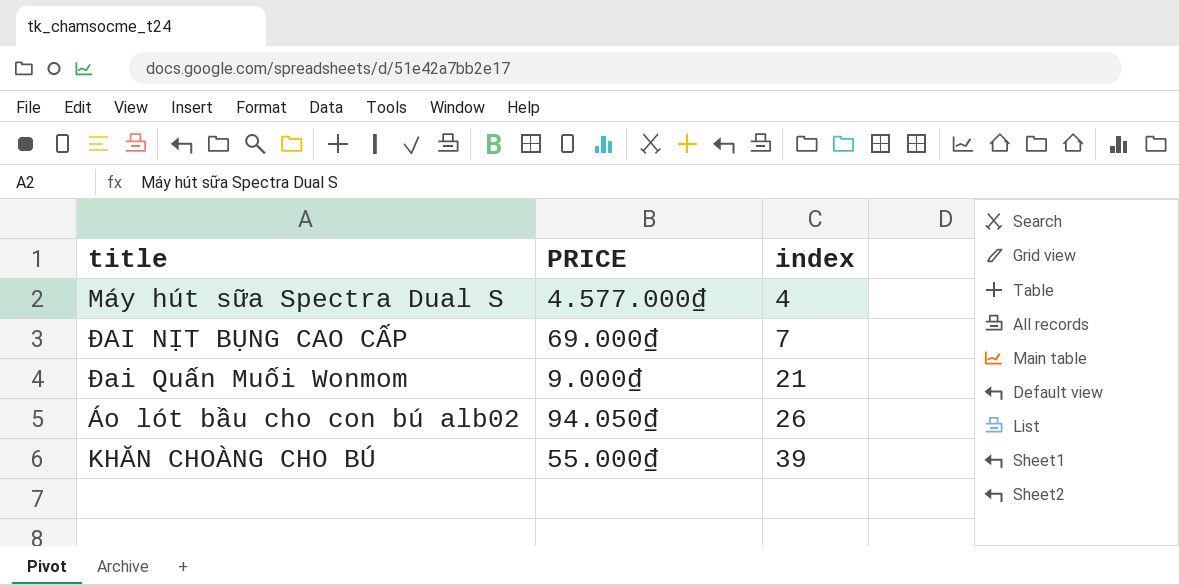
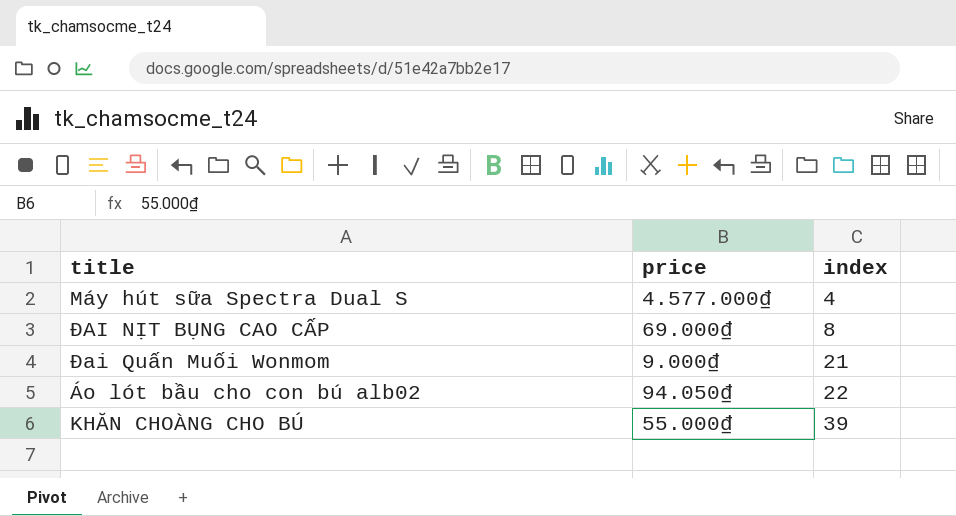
column name: PRICE -> price
ĐAI NỊT BỤNG CAO CẤP | index: 7 -> 8
Áo lót bầu cho con bú alb02 | index: 26 -> 22

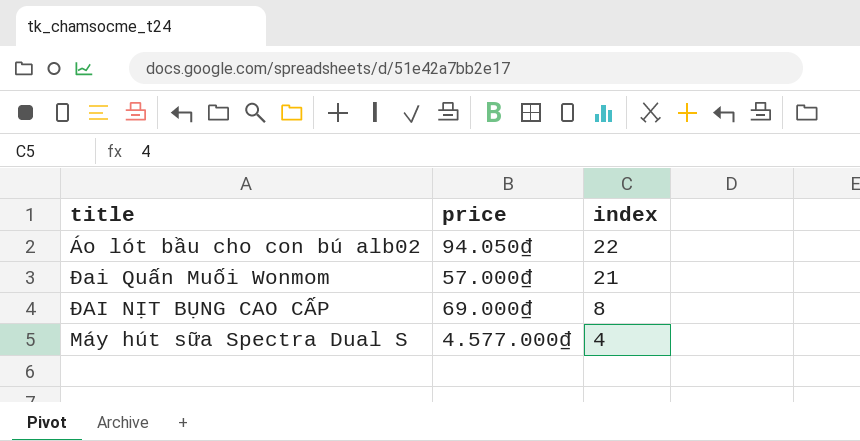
row order: index ascending -> index descending
row KHĂN CHOÀNG CHO BÚ: 55.000₫ | 39 -> none
Đai Quấn Muối Wonmom | price: 9.000₫ -> 57.000₫

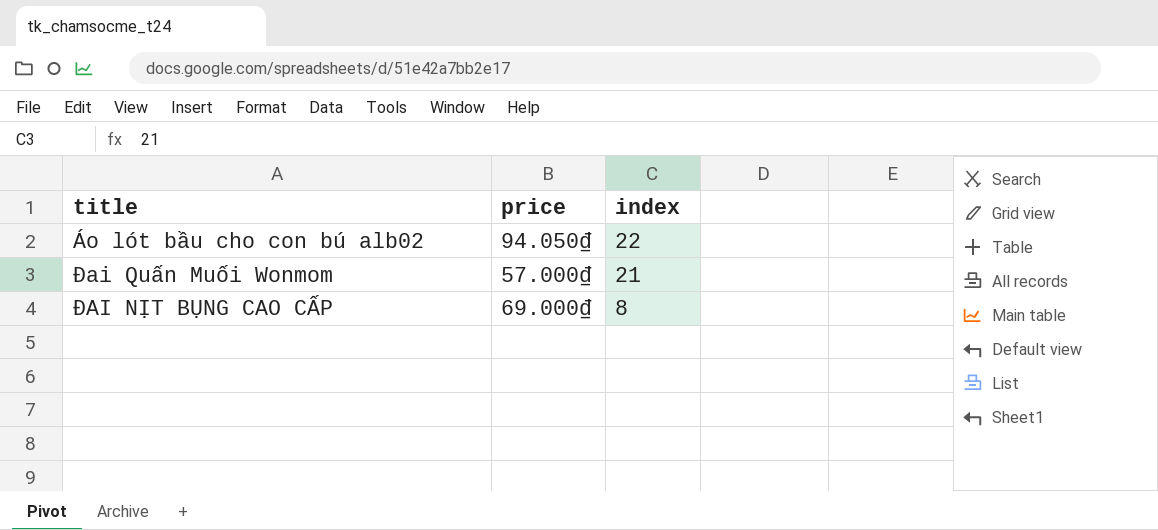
row Máy hút sữa Spectra Dual S: 4.577.000₫ | 4 -> none

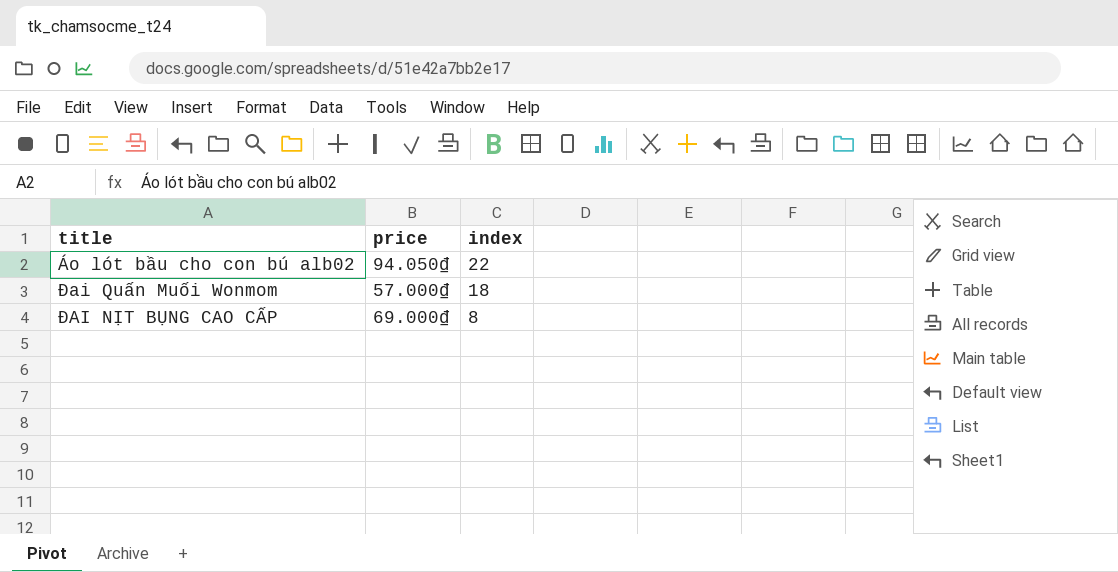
Đai Quấn Muối Wonmom | index: 21 -> 18

